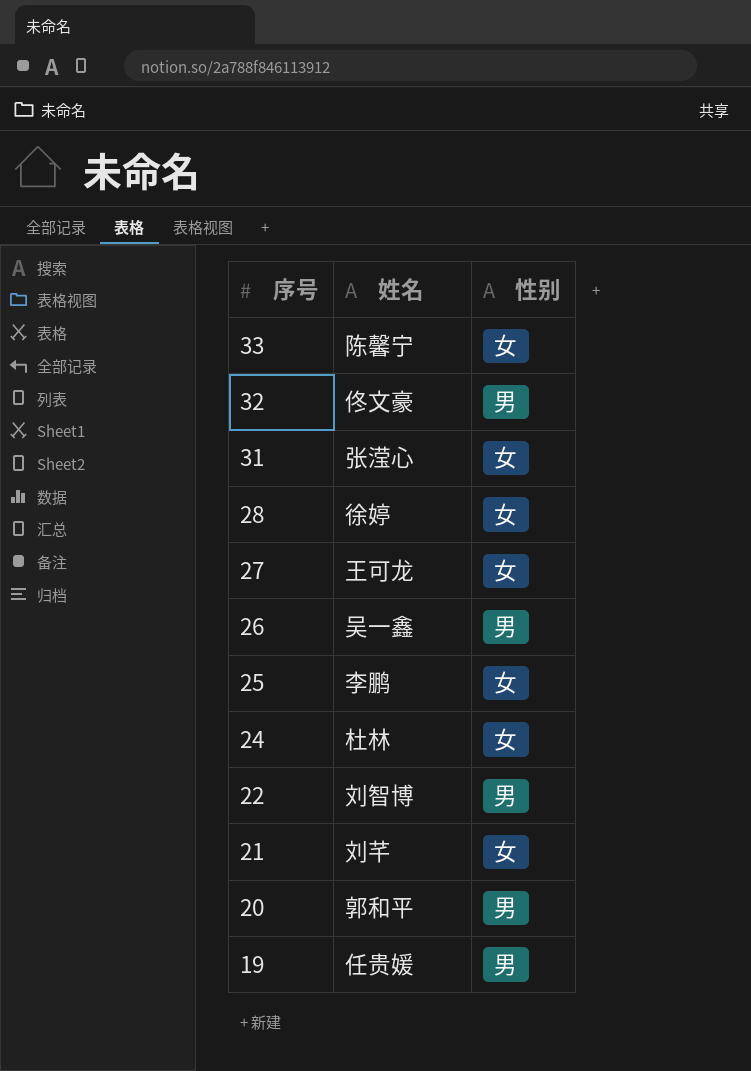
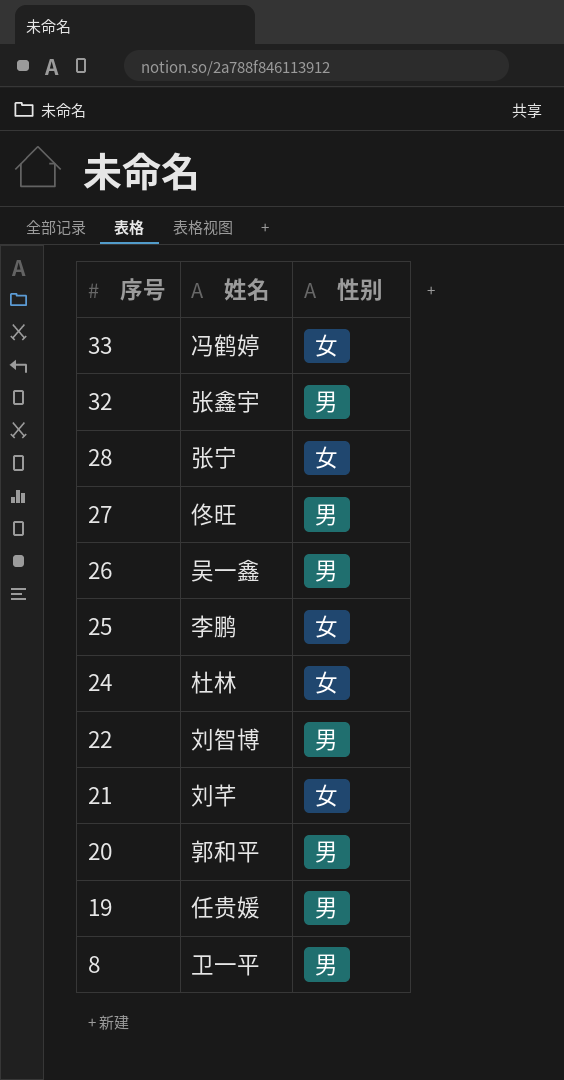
row 31: 张滢心 | 女 -> none
33 | 姓名: 陈馨宁 -> 冯鹤婷
32 | 姓名: 佟文豪 -> 张鑫宇
28 | 姓名: 徐婷 -> 张宁
27 | 姓名: 王可龙 -> 佟旺
27 | 性别: 女 -> 男
row 8: none -> 卫一平 | 男

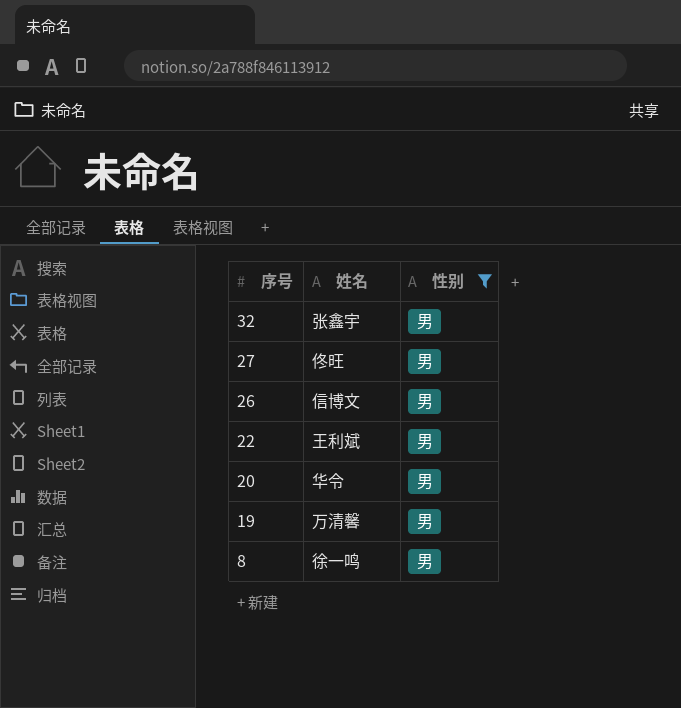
filter: none -> 性别 = 男
26 | 姓名: 吴一鑫 -> 信博文
22 | 姓名: 刘智博 -> 王利斌
20 | 姓名: 郭和平 -> 华令
19 | 姓名: 任贵媛 -> 万清馨
8 | 姓名: 卫一平 -> 徐一鸣

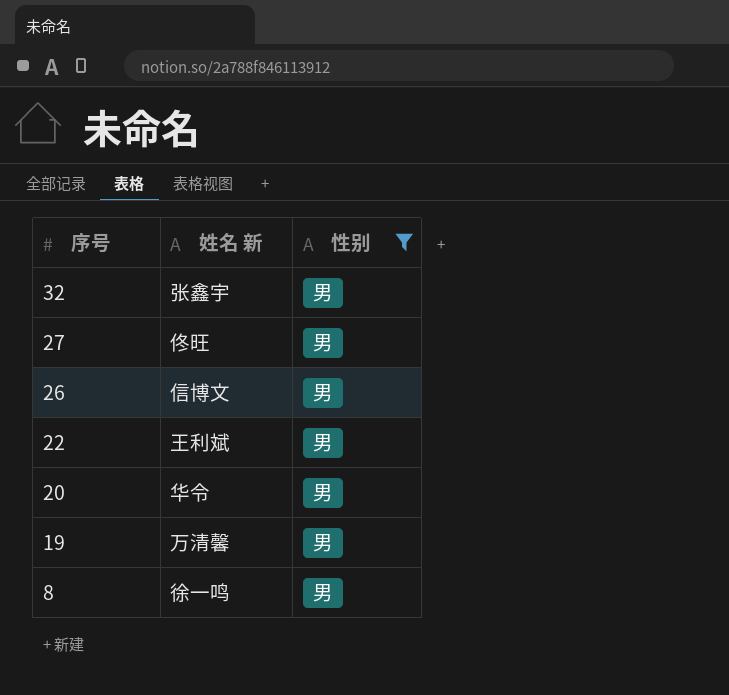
column name: 姓名 -> 姓名 新

